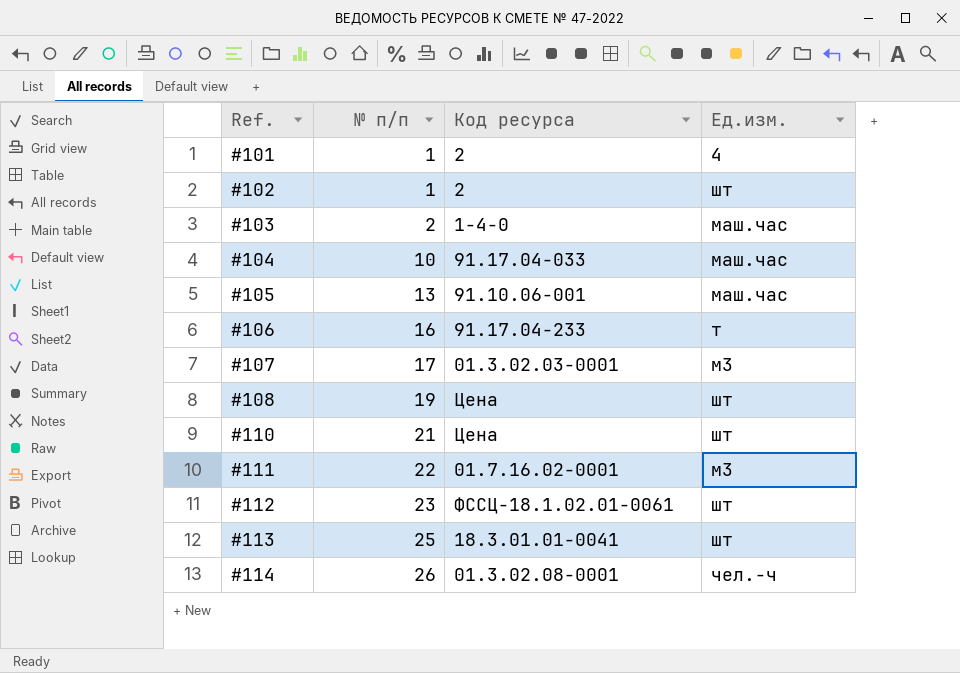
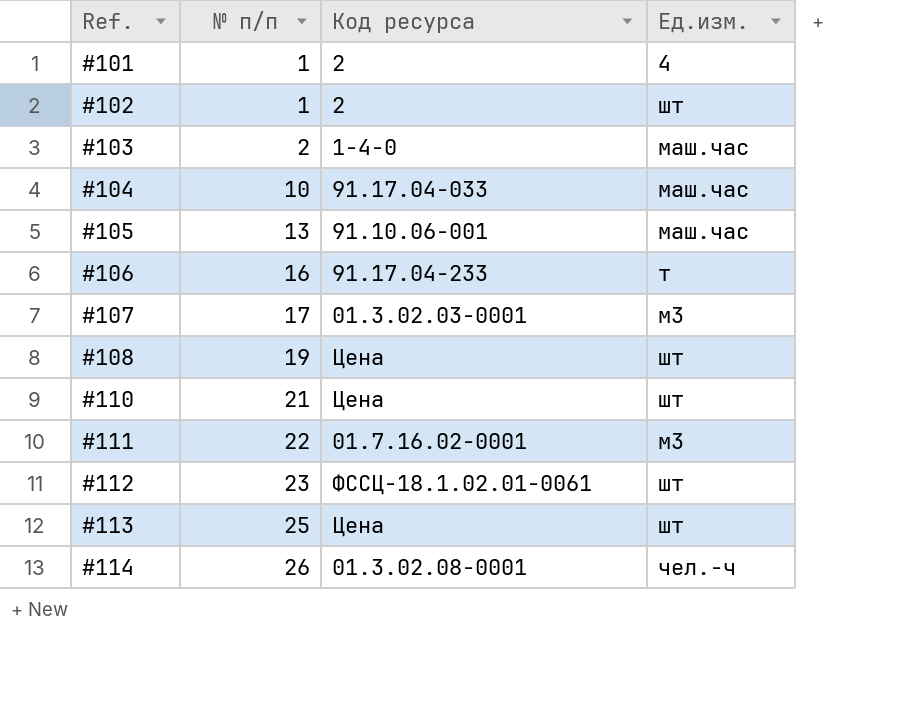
#113 | Код ресурса: 18.3.01.01-0041 -> Цена

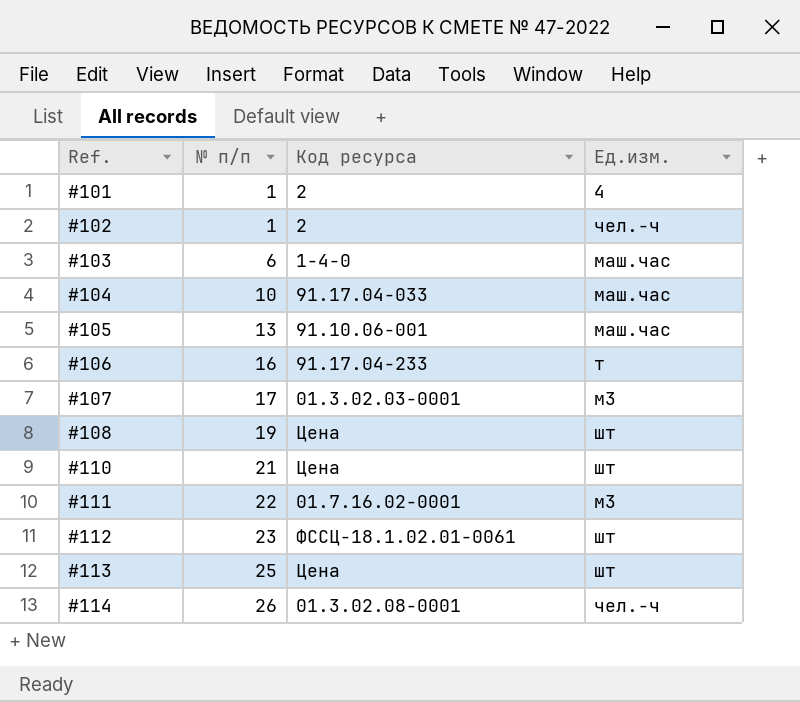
#102 | Ед.изм.: шт -> чел.-ч
#103 | № п/п: 2 -> 6

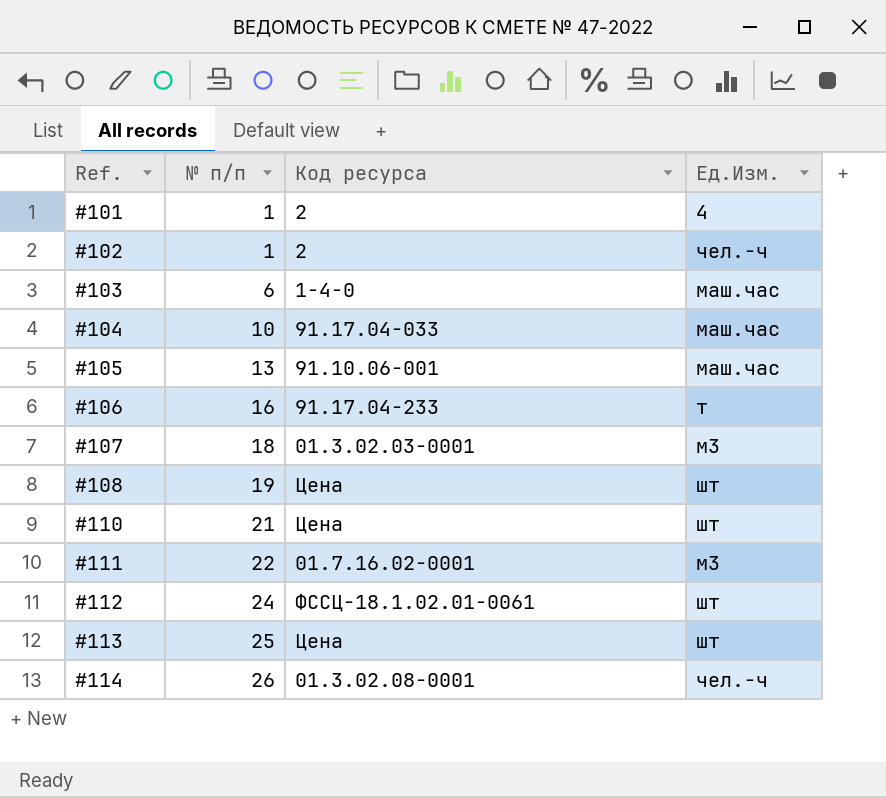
column name: Ед.изм. -> Ед.Изм.
#107 | № п/п: 17 -> 18
#112 | № п/п: 23 -> 24

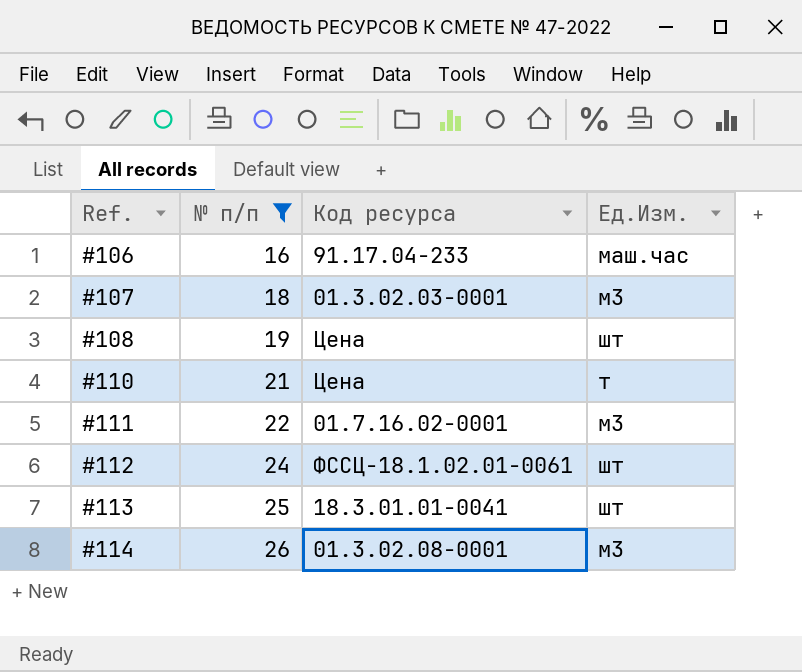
filter: none -> № п/п >= 16
#106 | Ед.Изм.: т -> маш.час
#110 | Ед.Изм.: шт -> т
#113 | Код ресурса: Цена -> 18.3.01.01-0041
#114 | Ед.Изм.: чел.-ч -> м3

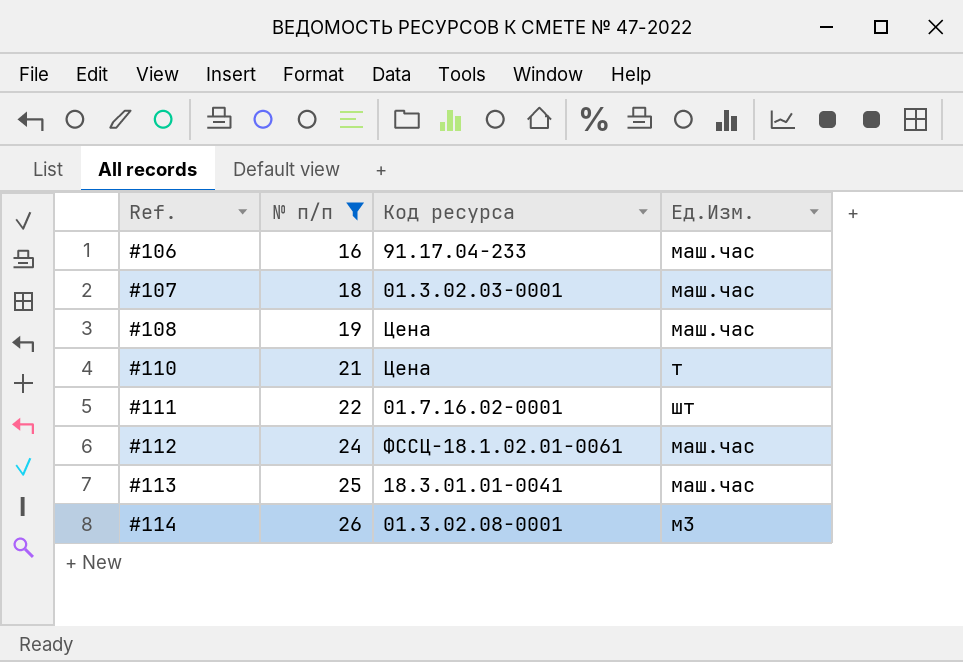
#107 | Ед.Изм.: м3 -> маш.час
#108 | Ед.Изм.: шт -> маш.час
#111 | Ед.Изм.: м3 -> шт
#112 | Ед.Изм.: шт -> маш.час
#113 | Ед.Изм.: шт -> маш.час

